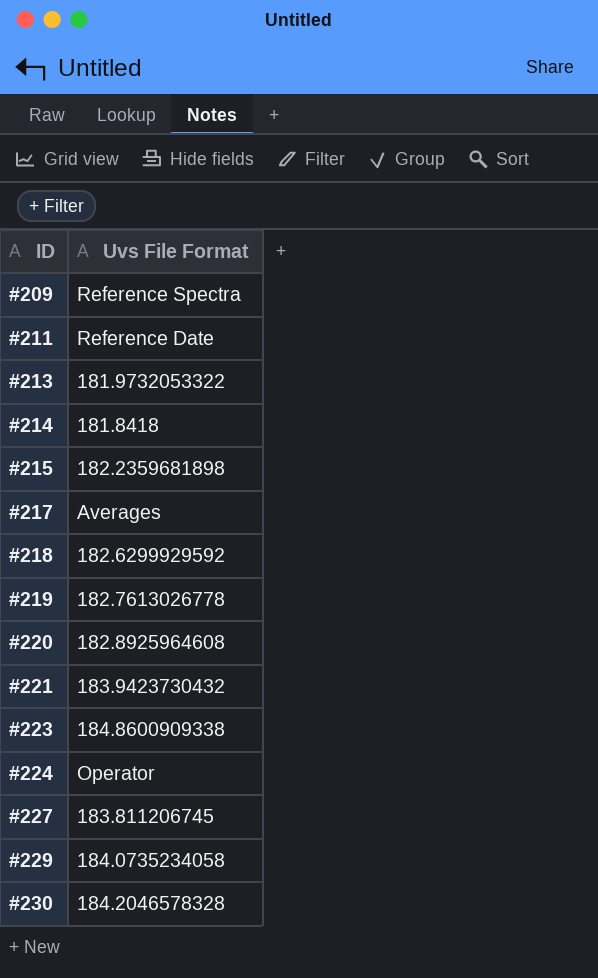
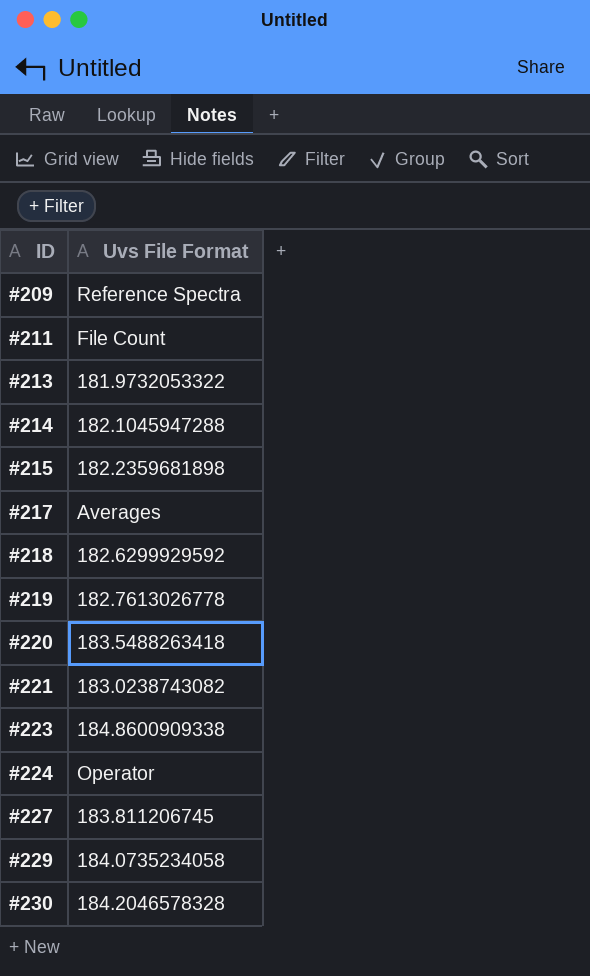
#211 | Uvs File Format: Reference Date -> File Count
#214 | Uvs File Format: 181.8418 -> 182.1045947288
#220 | Uvs File Format: 182.8925964608 -> 183.5488263418
#221 | Uvs File Format: 183.9423730432 -> 183.0238743082

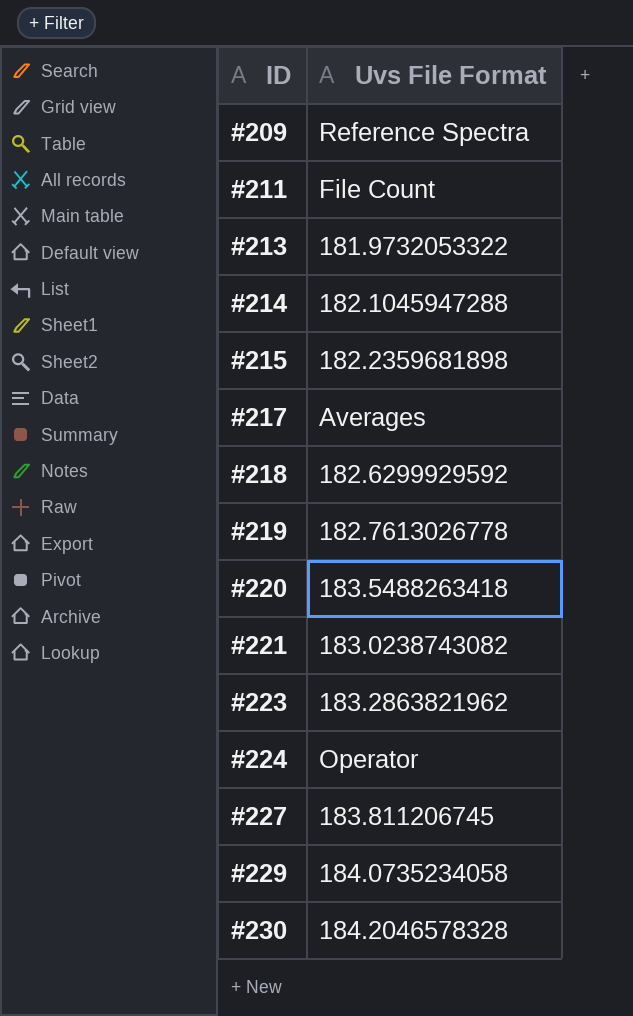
#223 | Uvs File Format: 184.8600909338 -> 183.2863821962

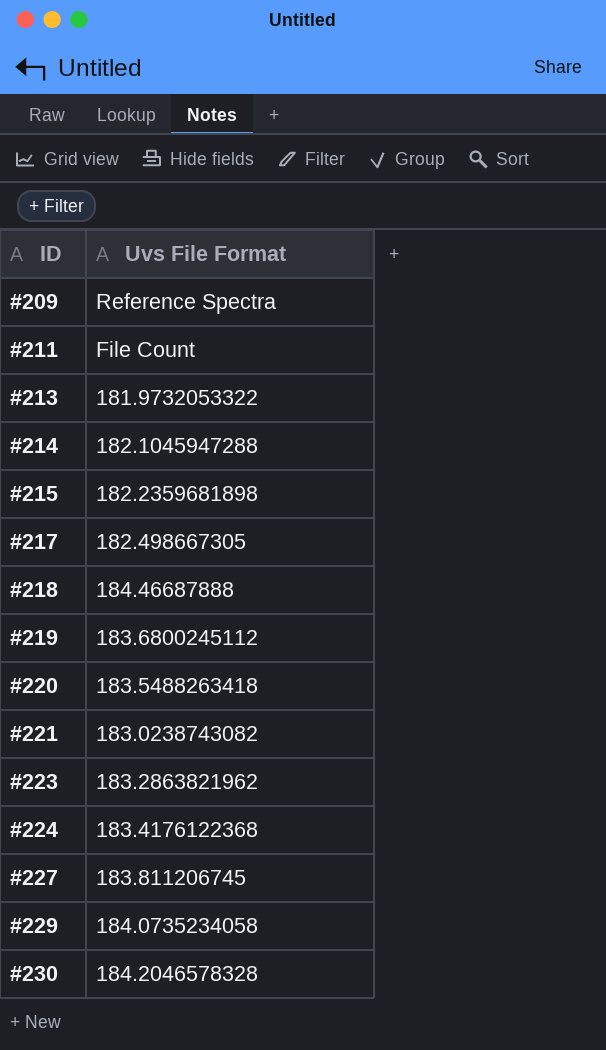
#217 | Uvs File Format: Averages -> 182.498667305
#218 | Uvs File Format: 182.6299929592 -> 184.46687888
#219 | Uvs File Format: 182.7613026778 -> 183.6800245112
#224 | Uvs File Format: Operator -> 183.4176122368

